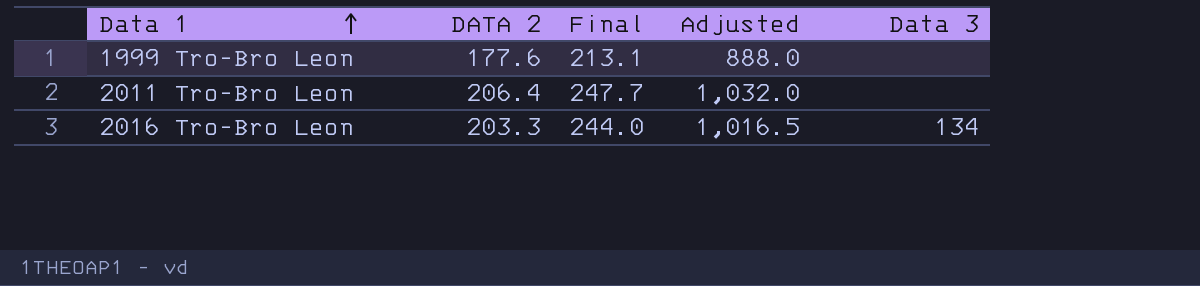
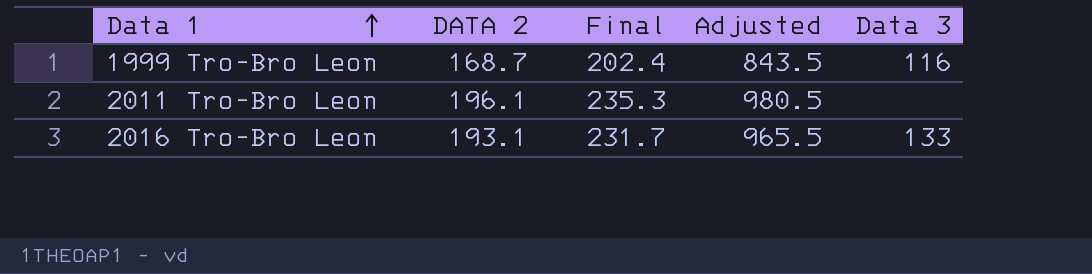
1999 Tro-Bro Leon | DATA 2: 177.6 -> 168.7
1999 Tro-Bro Leon | Final: 213.1 -> 202.4
1999 Tro-Bro Leon | Adjusted: 888.0 -> 843.5
1999 Tro-Bro Leon | Data 3: none -> 116
2011 Tro-Bro Leon | DATA 2: 206.4 -> 196.1
2011 Tro-Bro Leon | Final: 247.7 -> 235.3
2011 Tro-Bro Leon | Adjusted: 1,032.0 -> 980.5
2016 Tro-Bro Leon | DATA 2: 203.3 -> 193.1
2016 Tro-Bro Leon | Final: 244.0 -> 231.7
2016 Tro-Bro Leon | Adjusted: 1,016.5 -> 965.5
2016 Tro-Bro Leon | Data 3: 134 -> 133

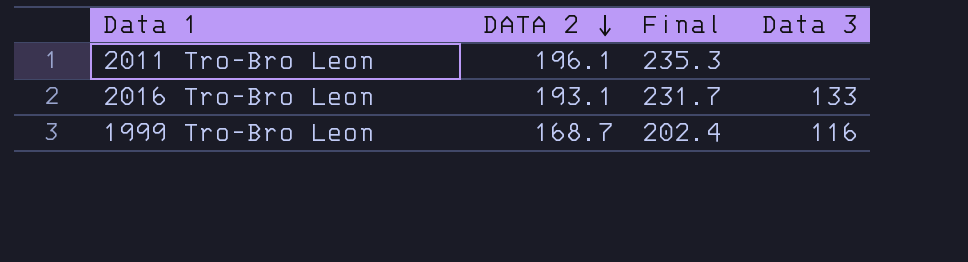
row order: Data 1 ascending -> DATA 2 descending
column Adjusted | formula: [DATA 2] * 5 -> none

